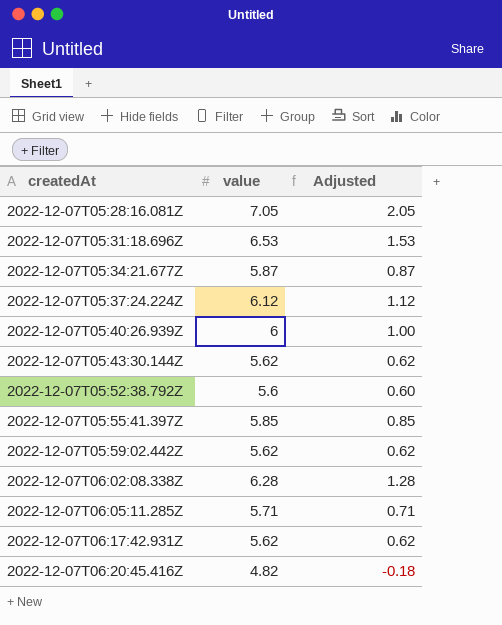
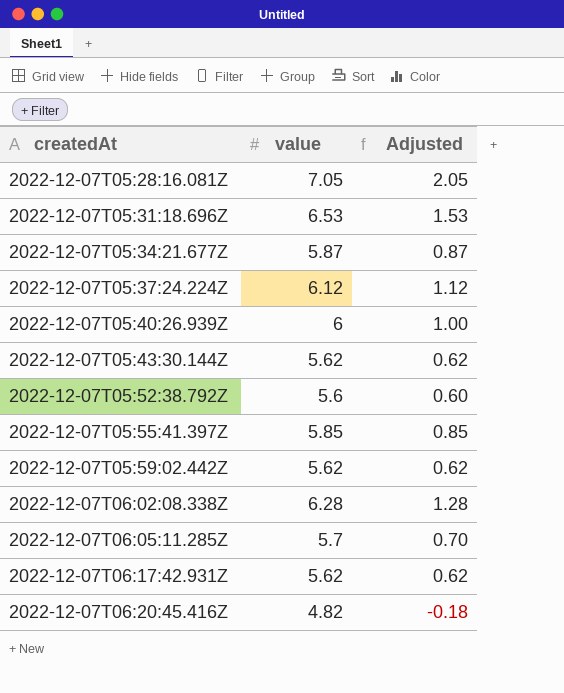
2022-12-07T06:05:11.285Z | value: 5.71 -> 5.7
2022-12-07T06:05:11.285Z | Adjusted: 0.71 -> 0.70

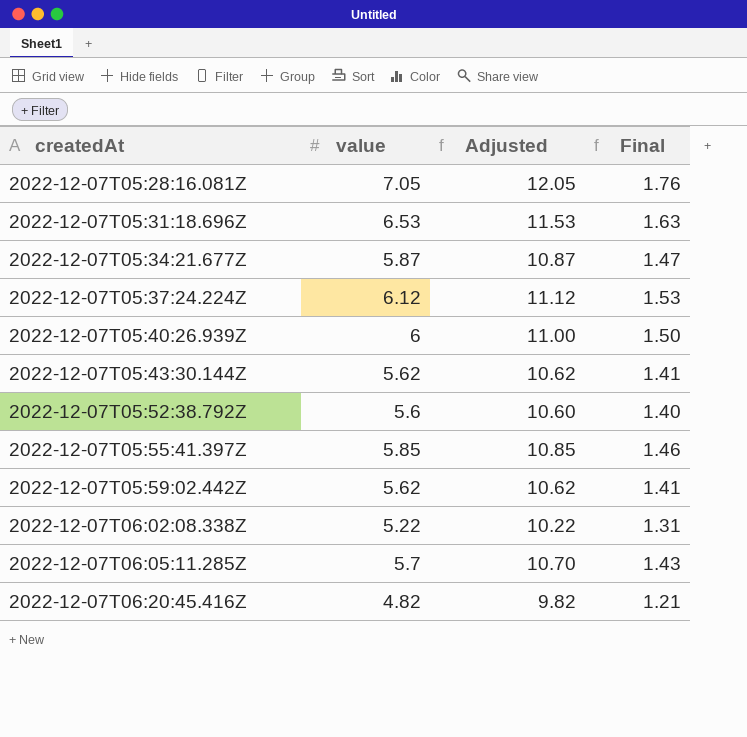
column Adjusted | formula: [value] - 5 -> [value] + 5
column Final | formula: none -> [value] * 0.25
row 2022-12-07T06:17:42.931Z: 5.62 | 0.62 -> none
2022-12-07T06:02:08.338Z | value: 6.28 -> 5.22

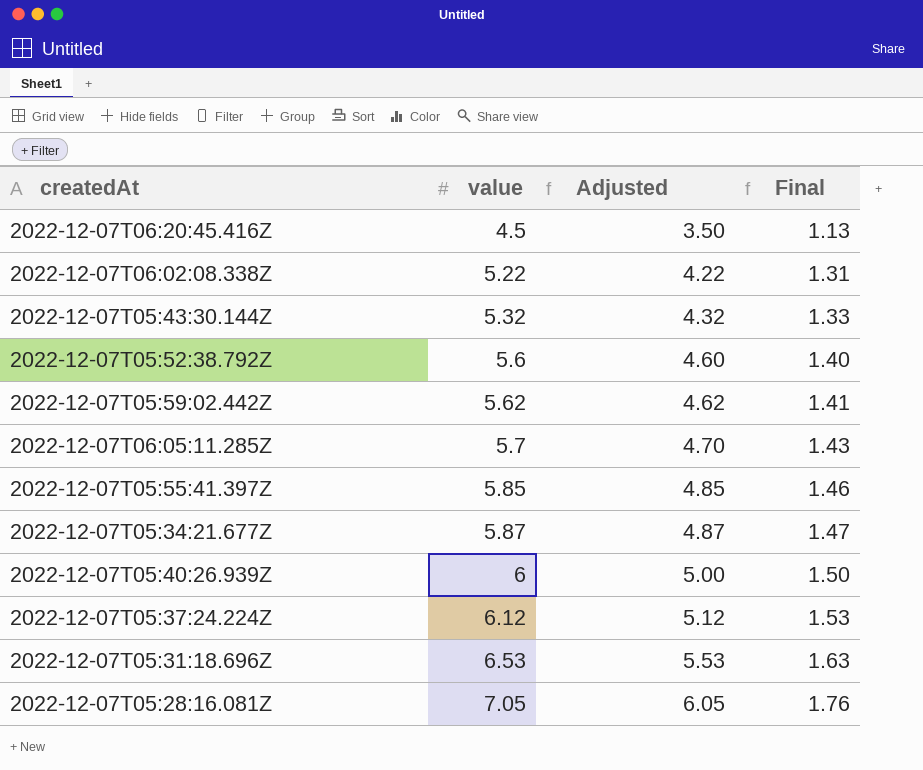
row order: createdAt ascending -> value ascending
column Adjusted | formula: [value] + 5 -> [value] - 1
2022-12-07T06:20:45.416Z | value: 4.82 -> 4.5
2022-12-07T06:20:45.416Z | Final: 1.21 -> 1.13
2022-12-07T05:43:30.144Z | value: 5.62 -> 5.32
2022-12-07T05:43:30.144Z | Final: 1.41 -> 1.33

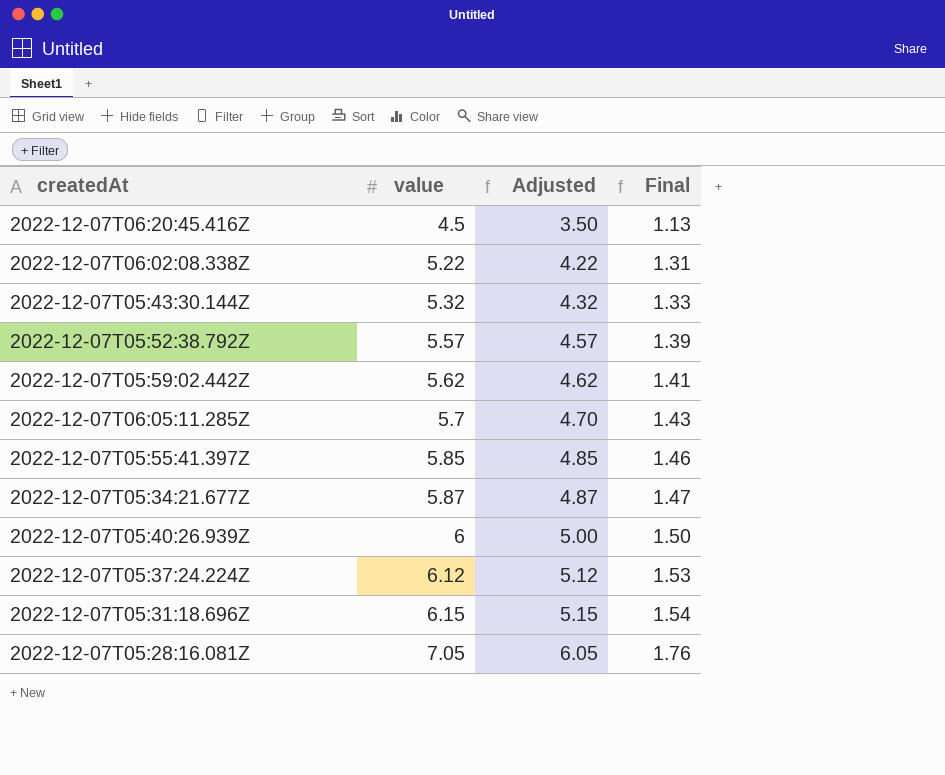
2022-12-07T05:52:38.792Z | value: 5.6 -> 5.57
2022-12-07T05:52:38.792Z | Adjusted: 4.60 -> 4.57
2022-12-07T05:52:38.792Z | Final: 1.40 -> 1.39
2022-12-07T05:31:18.696Z | value: 6.53 -> 6.15
2022-12-07T05:31:18.696Z | Adjusted: 5.53 -> 5.15
2022-12-07T05:31:18.696Z | Final: 1.63 -> 1.54

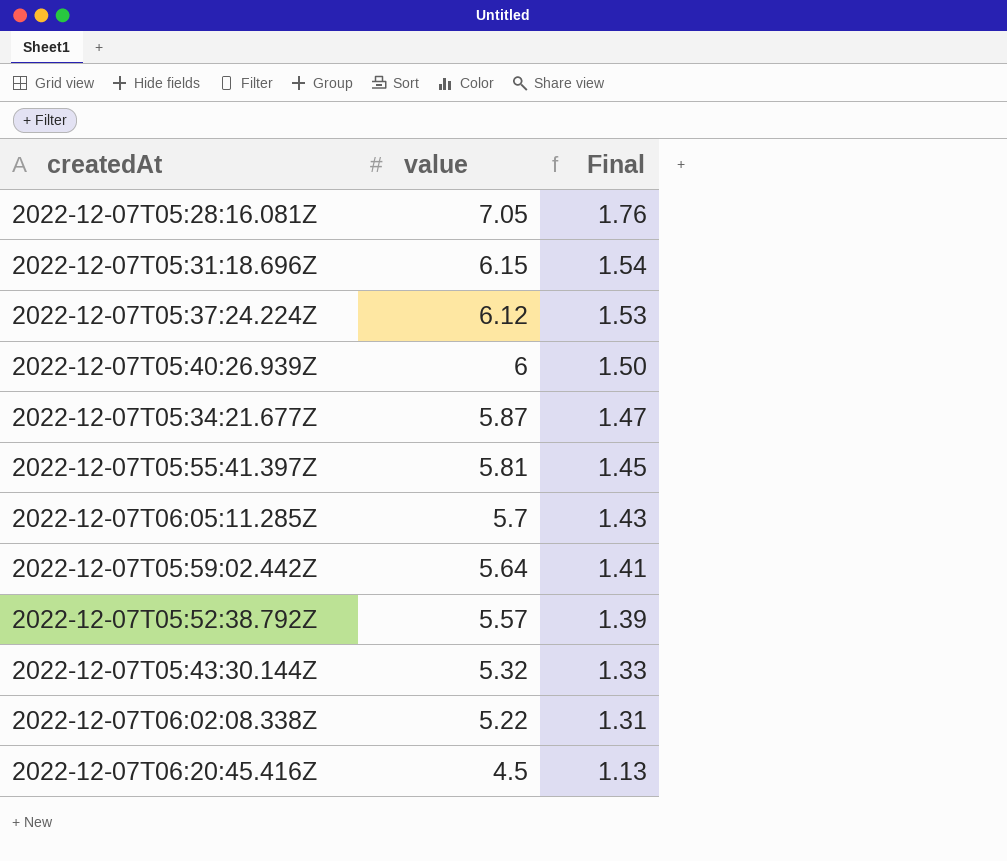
row order: value ascending -> value descending
column Adjusted | formula: [value] - 1 -> none
2022-12-07T05:55:41.397Z | value: 5.85 -> 5.81
2022-12-07T05:55:41.397Z | Final: 1.46 -> 1.45
2022-12-07T05:59:02.442Z | value: 5.62 -> 5.64

